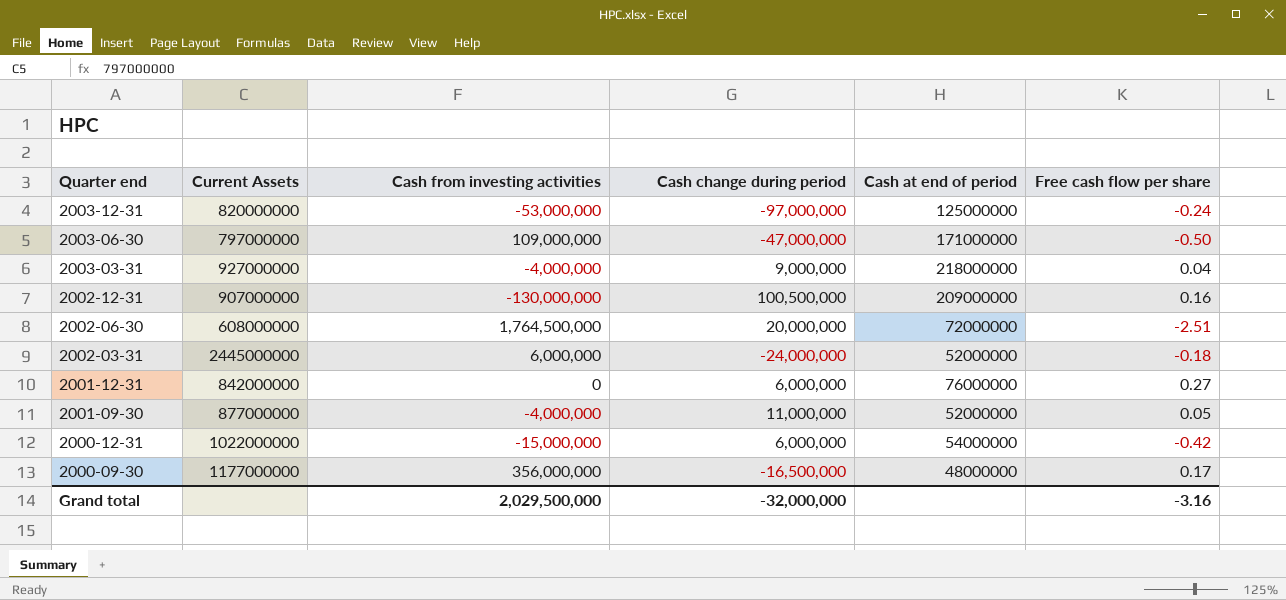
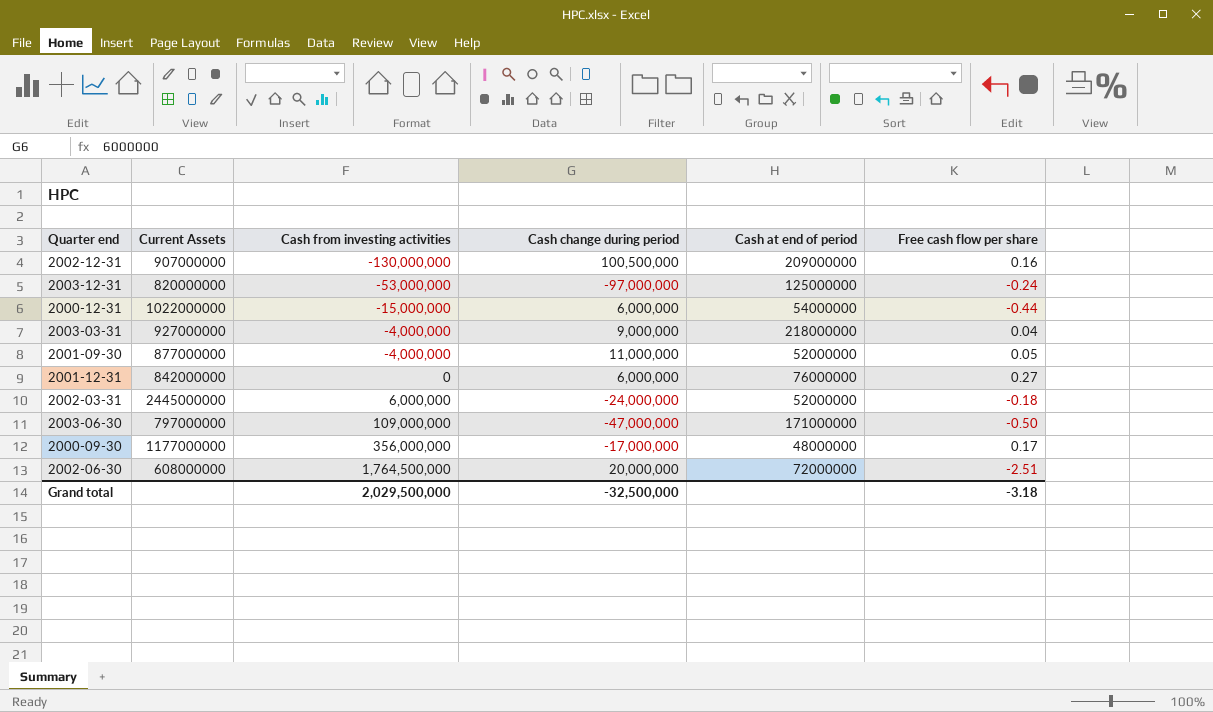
row order: Quarter end descending -> Cash from investing activities ascending
2000-12-31 | Free cash flow per share: -0.42 -> -0.44
2000-09-30 | Cash change during period: -16,500,000 -> -17,000,000
Grand total | Cash change during period: -32,000,000 -> -32,500,000
Grand total | Free cash flow per share: -3.16 -> -3.18

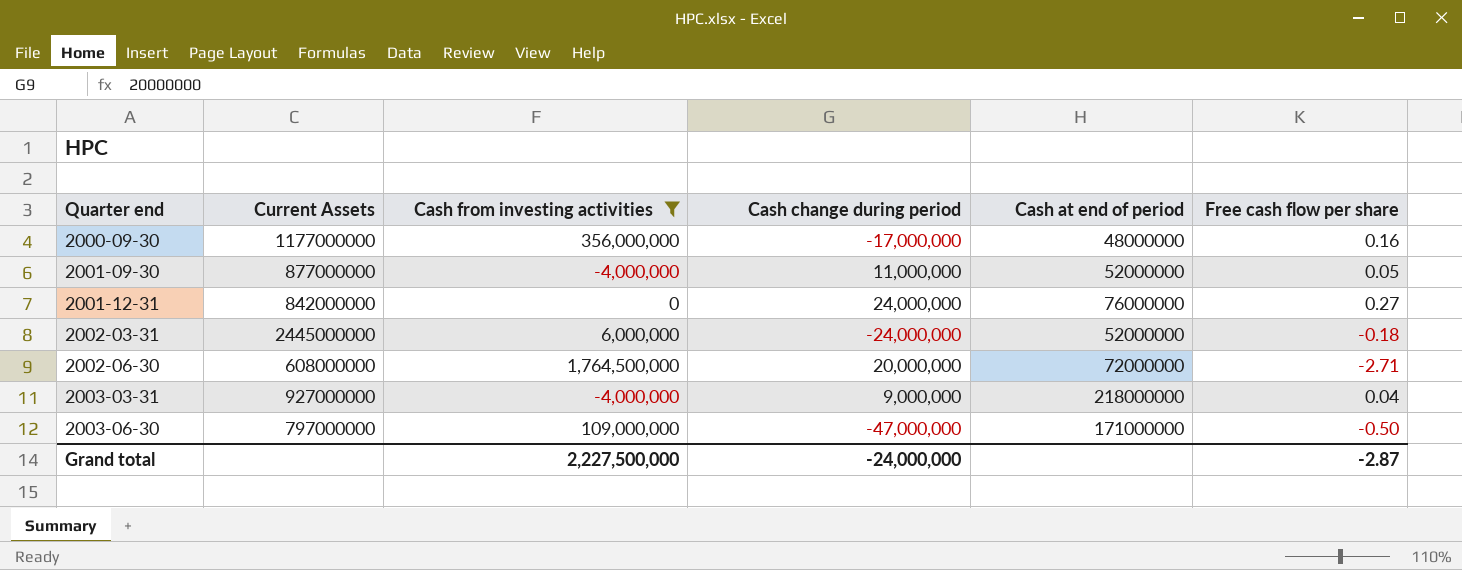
filter: none -> Cash from investing activities >= -4,000,000
row order: Cash from investing activities ascending -> Quarter end ascending
2000-09-30 | Free cash flow per share: 0.17 -> 0.16
2001-12-31 | Cash change during period: 6,000,000 -> 24,000,000
2002-06-30 | Free cash flow per share: -2.51 -> -2.71
Grand total | Cash from investing activities: 2,029,500,000 -> 2,227,500,000
Grand total | Cash change during period: -32,500,000 -> -24,000,000
Grand total | Free cash flow per share: -3.18 -> -2.87

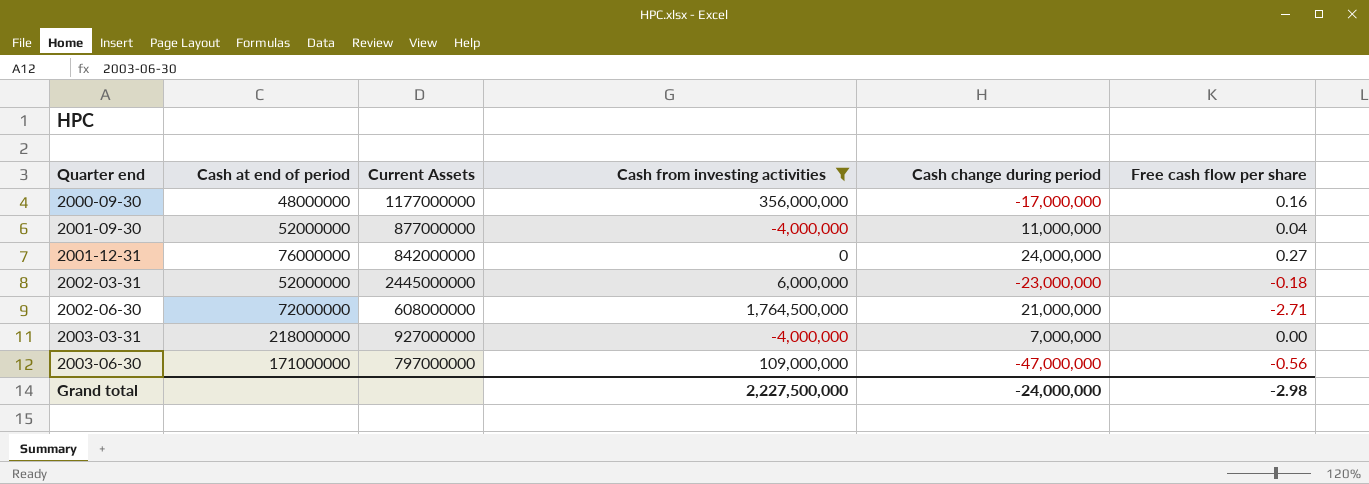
column Cash at end of period | position: 5 -> 2
2001-09-30 | Free cash flow per share: 0.05 -> 0.04
2002-03-31 | Cash change during period: -24,000,000 -> -23,000,000
2002-06-30 | Cash change during period: 20,000,000 -> 21,000,000
2003-03-31 | Cash change during period: 9,000,000 -> 7,000,000
2003-03-31 | Free cash flow per share: 0.04 -> 0.00
2003-06-30 | Free cash flow per share: -0.50 -> -0.56
Grand total | Free cash flow per share: -2.87 -> -2.98

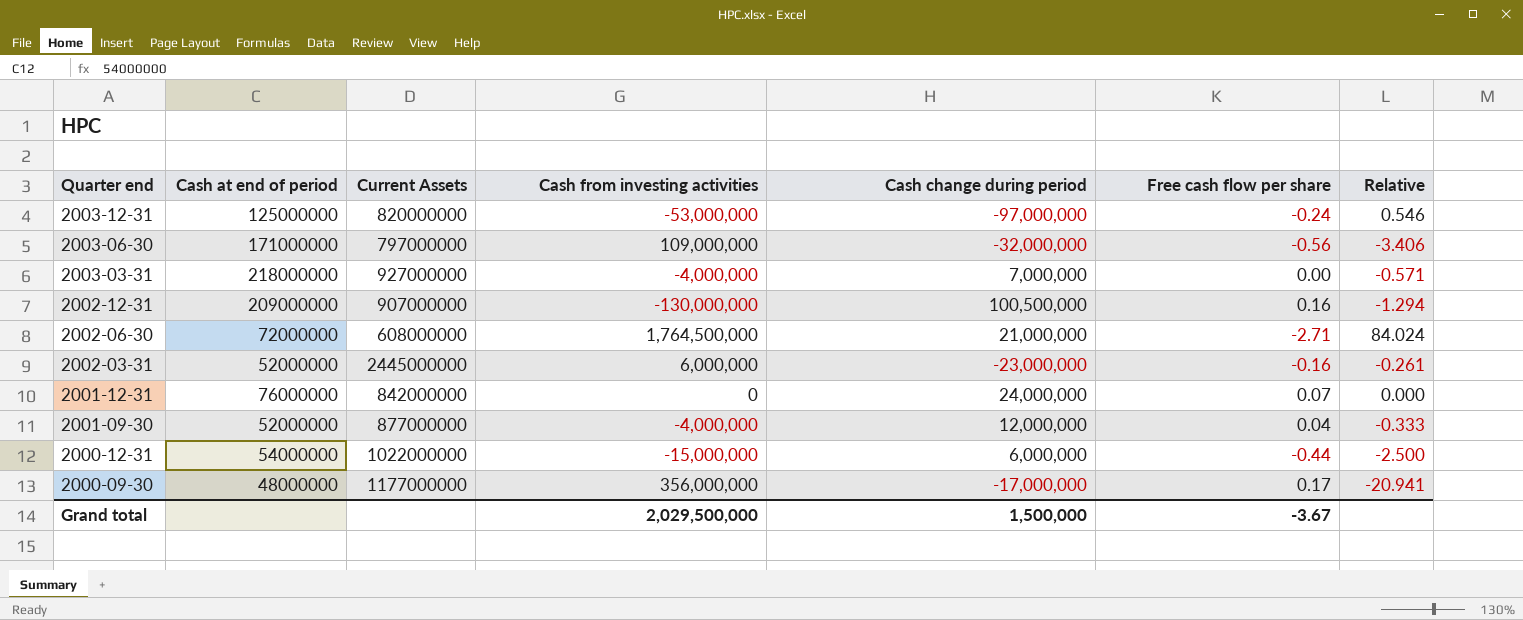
filter: Cash from investing activities >= -4,000,000 -> none
row order: Quarter end ascending -> Quarter end descending
column Relative | formula: none -> [Cash from investing activities] / [Cash change during period]
2003-06-30 | Cash change during period: -47,000,000 -> -32,000,000
2002-03-31 | Free cash flow per share: -0.18 -> -0.16
2001-12-31 | Free cash flow per share: 0.27 -> 0.07
2001-09-30 | Cash change during period: 11,000,000 -> 12,000,000
2000-09-30 | Free cash flow per share: 0.16 -> 0.17
Grand total | Cash from investing activities: 2,227,500,000 -> 2,029,500,000
Grand total | Cash change during period: -24,000,000 -> 1,500,000
Grand total | Free cash flow per share: -2.98 -> -3.67

